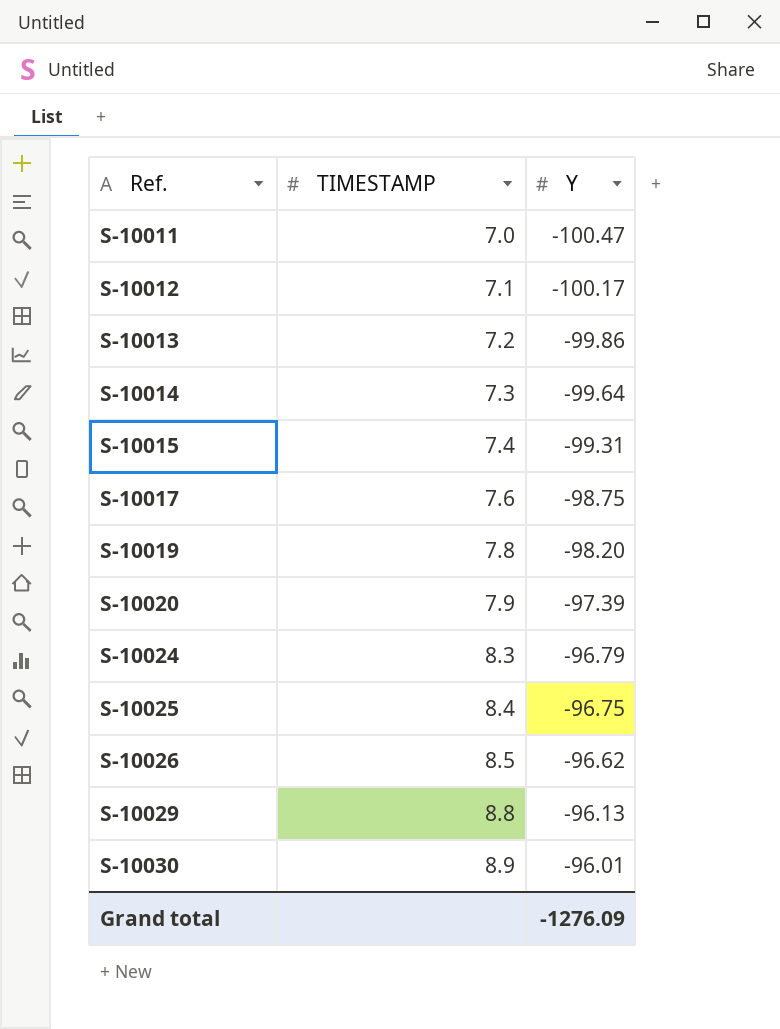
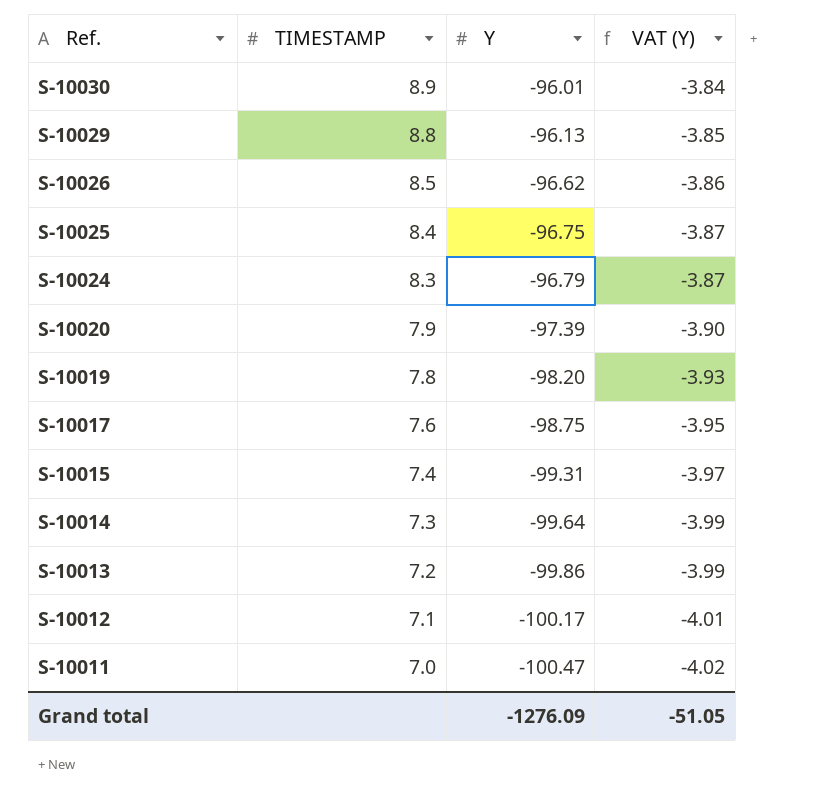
row order: Ref. ascending -> Ref. descending
column VAT (Y) | formula: none -> [Y] * 0.04

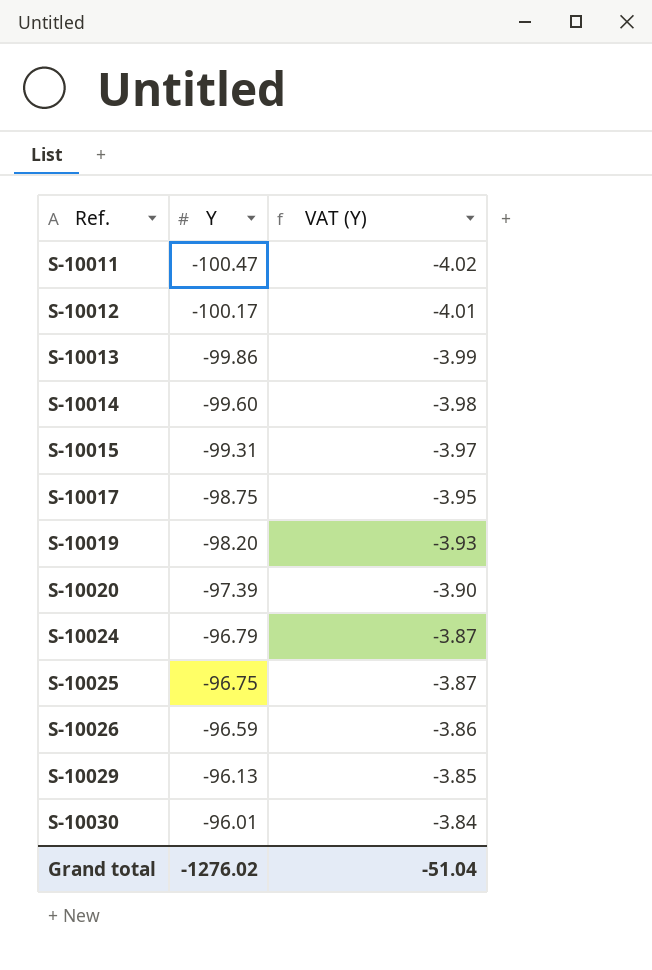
row order: Ref. descending -> Ref. ascending
column TIMESTAMP | position: 2 -> none
S-10014 | Y: -99.64 -> -99.60
S-10014 | VAT (Y): -3.99 -> -3.98
S-10026 | Y: -96.62 -> -96.59
Grand total | Y: -1276.09 -> -1276.02
Grand total | VAT (Y): -51.05 -> -51.04

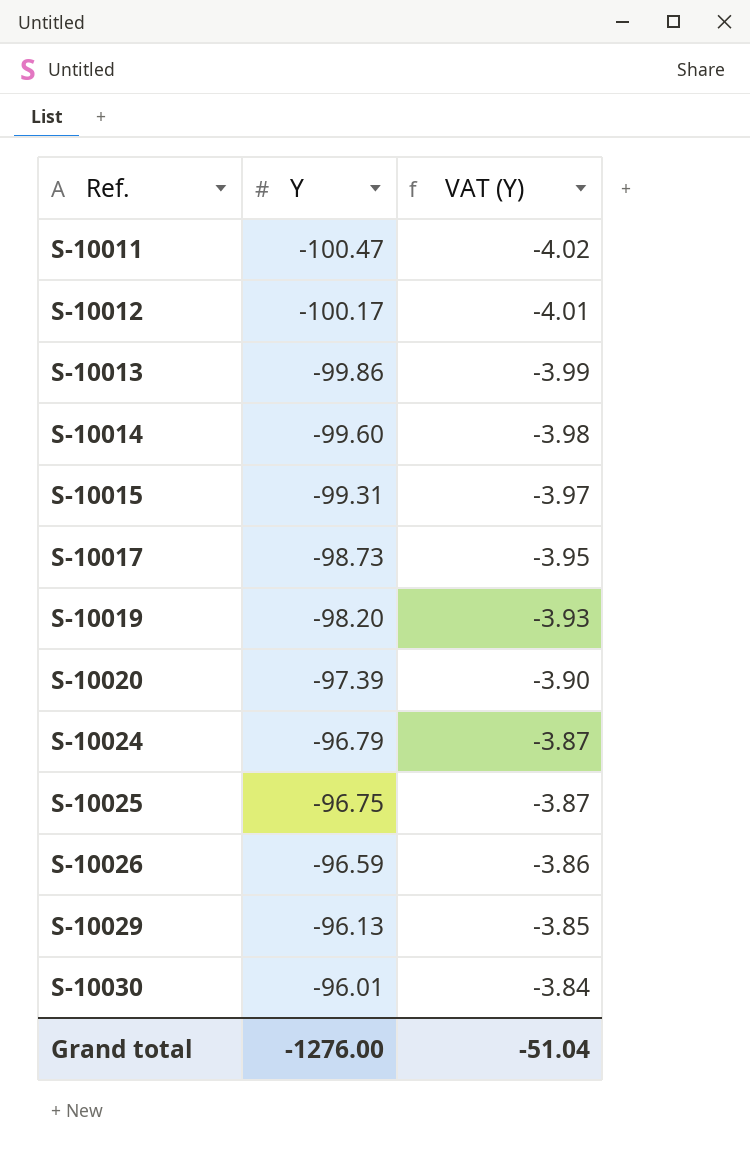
S-10017 | Y: -98.75 -> -98.73
Grand total | Y: -1276.02 -> -1276.00

